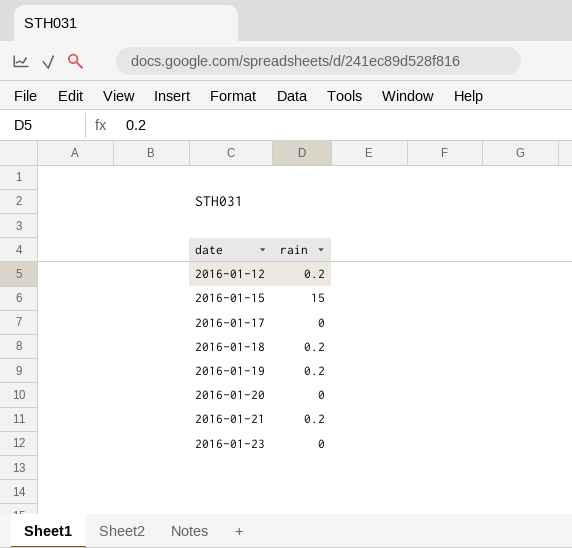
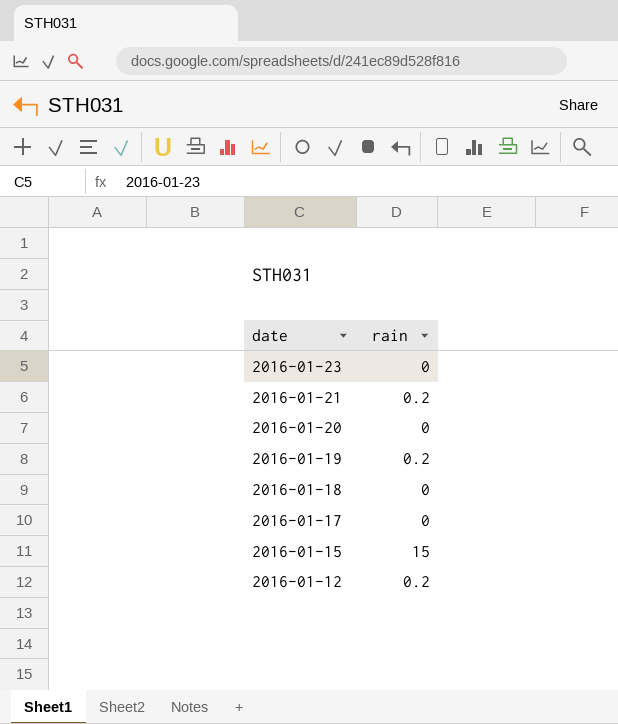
row order: date ascending -> date descending
2016-01-18 | rain: 0.2 -> 0

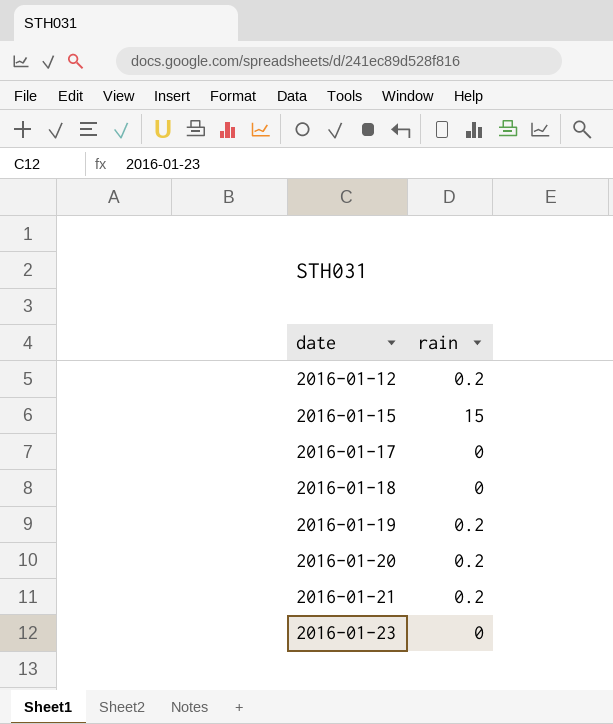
row order: date descending -> date ascending
2016-01-20 | rain: 0 -> 0.2

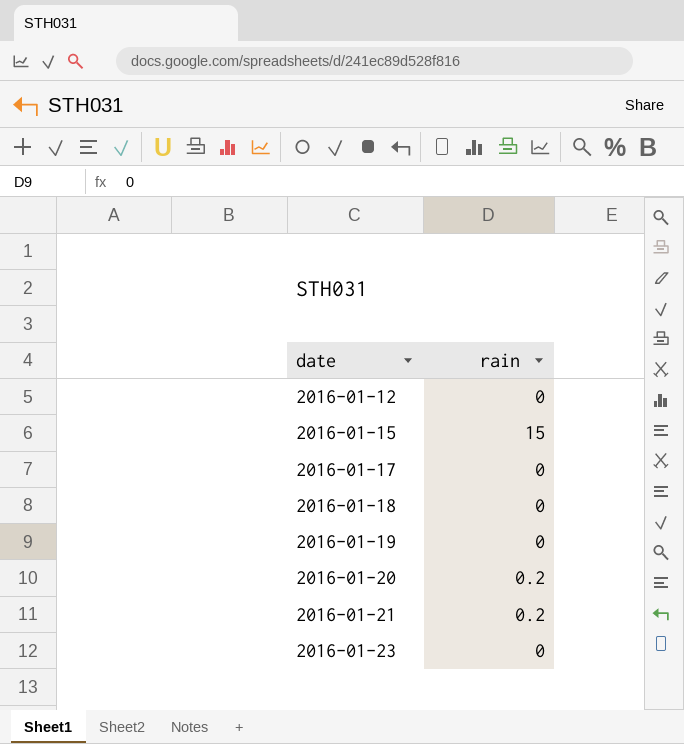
2016-01-12 | rain: 0.2 -> 0
2016-01-19 | rain: 0.2 -> 0

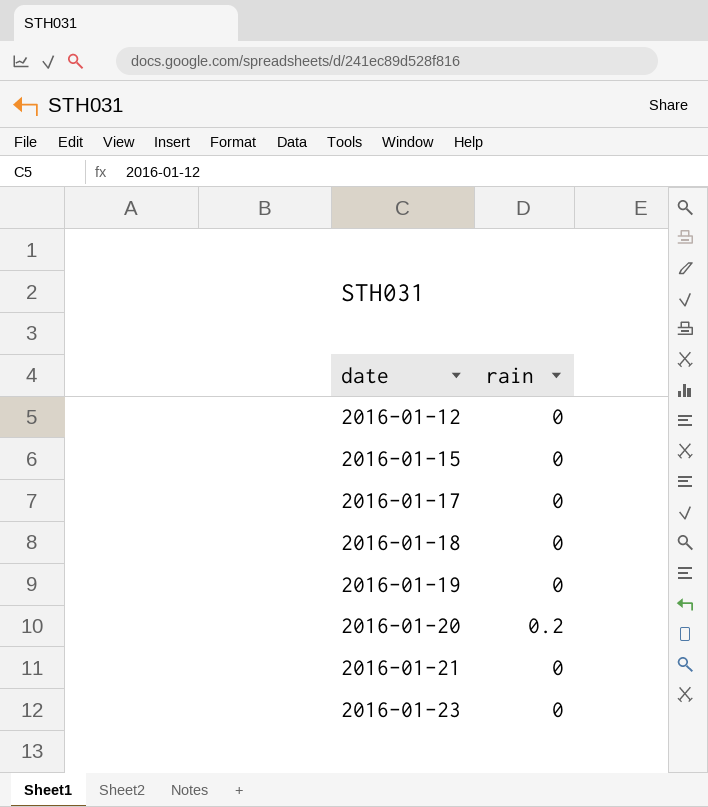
2016-01-15 | rain: 15 -> 0
2016-01-21 | rain: 0.2 -> 0

